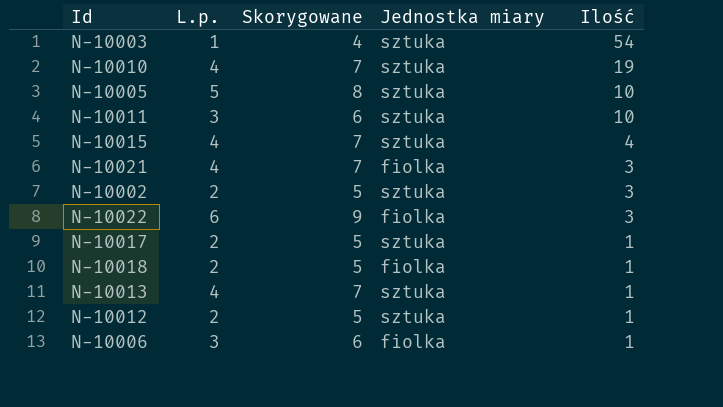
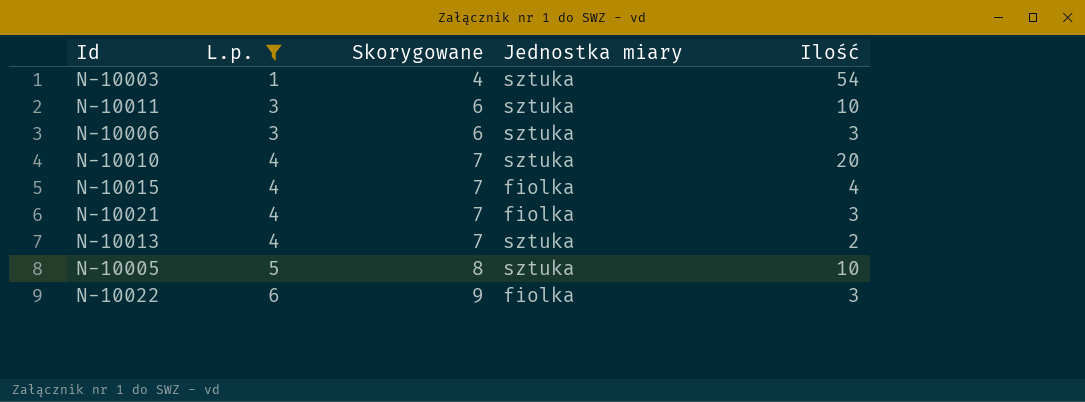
filter: none -> L.p. != 2
row order: Ilość descending -> L.p. ascending
N-10006 | Jednostka miary: fiolka -> sztuka
N-10006 | Ilość: 1 -> 3
N-10010 | Ilość: 19 -> 20
N-10015 | Jednostka miary: sztuka -> fiolka
N-10013 | Ilość: 1 -> 2

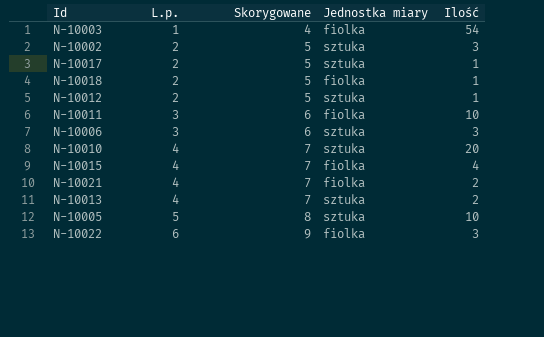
filter: L.p. != 2 -> none
N-10003 | Jednostka miary: sztuka -> fiolka
N-10011 | Jednostka miary: sztuka -> fiolka
N-10021 | Ilość: 3 -> 2

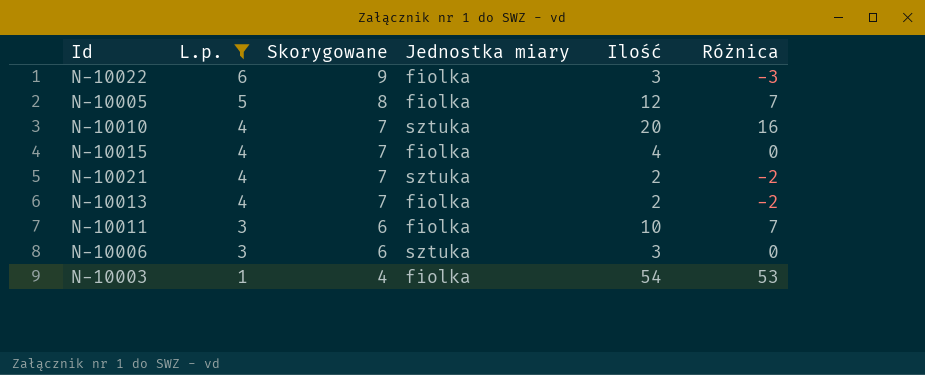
filter: none -> L.p. != 2
row order: L.p. ascending -> L.p. descending
column Różnica | formula: none -> [Ilość] - [L.p.]
N-10005 | Jednostka miary: sztuka -> fiolka
N-10005 | Ilość: 10 -> 12
N-10021 | Jednostka miary: fiolka -> sztuka
N-10013 | Jednostka miary: sztuka -> fiolka

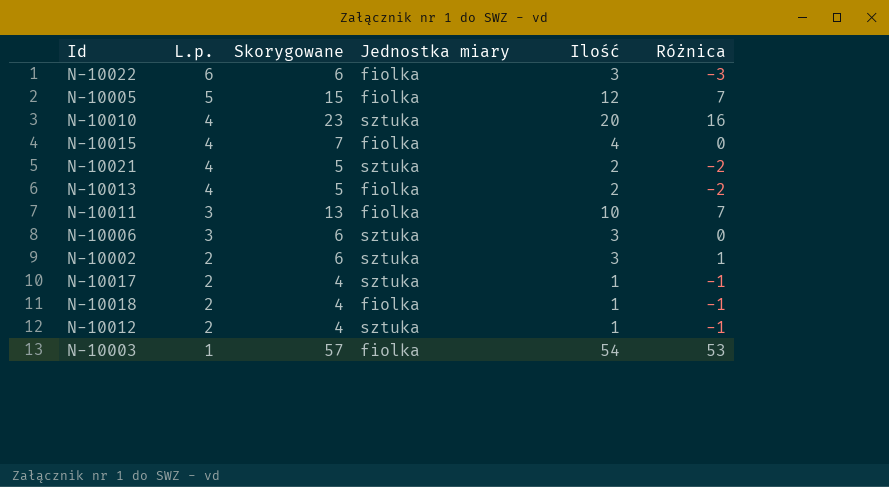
filter: L.p. != 2 -> none
column Skorygowane | formula: [L.p.] + 3 -> [Ilość] + 3

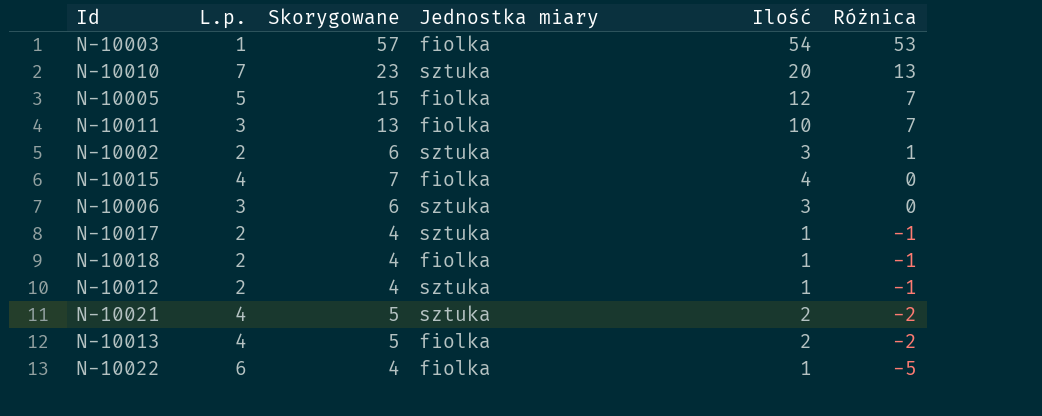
row order: L.p. descending -> Różnica descending
N-10010 | L.p.: 4 -> 7
N-10010 | Różnica: 16 -> 13
N-10022 | Skorygowane: 6 -> 4
N-10022 | Ilość: 3 -> 1
N-10022 | Różnica: -3 -> -5

